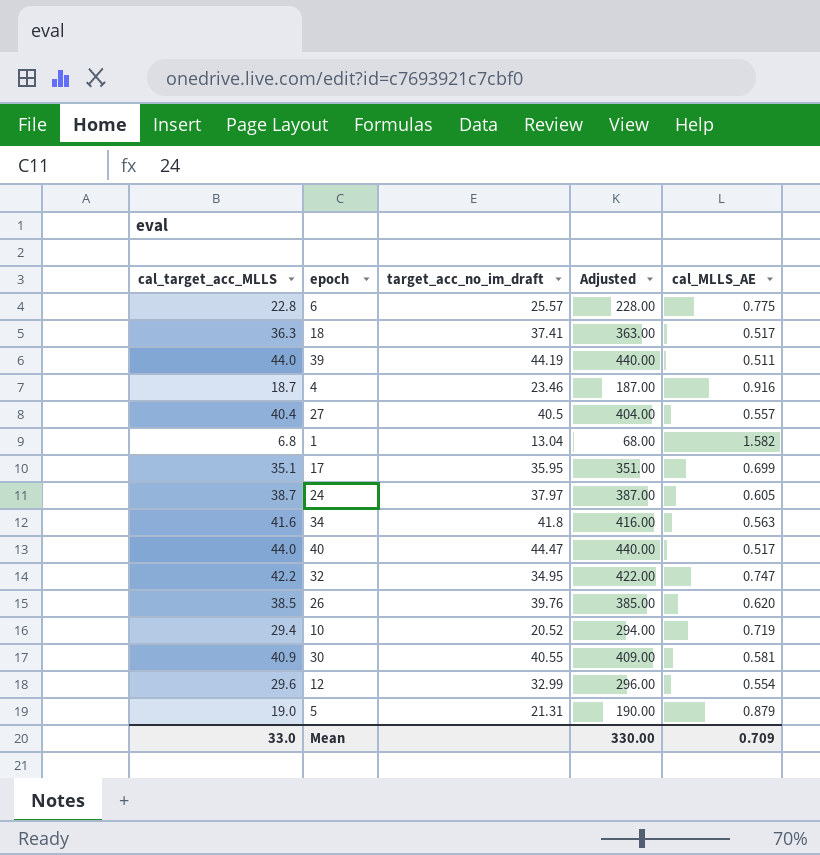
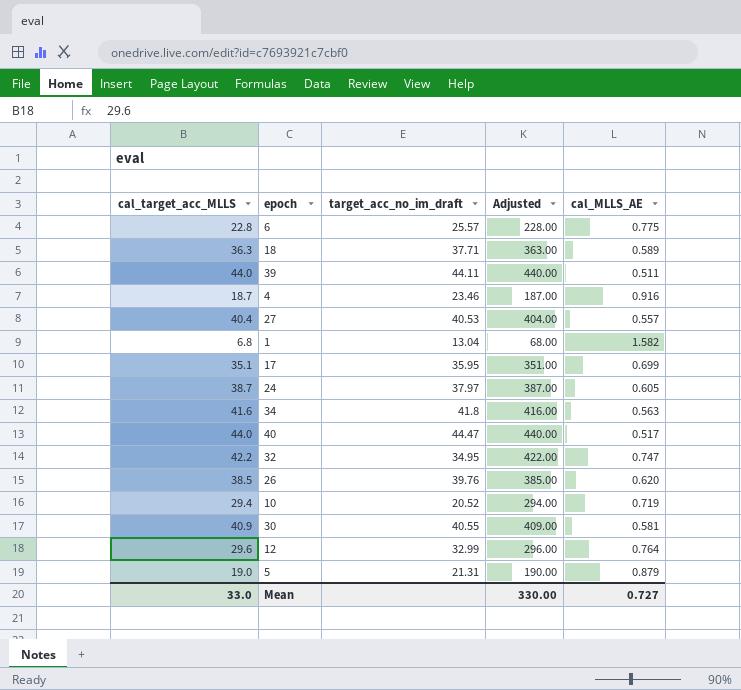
18 | target_acc_no_im_draft: 37.41 -> 37.71
18 | cal_MLLS_AE: 0.517 -> 0.589
39 | target_acc_no_im_draft: 44.19 -> 44.11
27 | target_acc_no_im_draft: 40.5 -> 40.53
12 | cal_MLLS_AE: 0.554 -> 0.764
Mean | cal_MLLS_AE: 0.709 -> 0.727

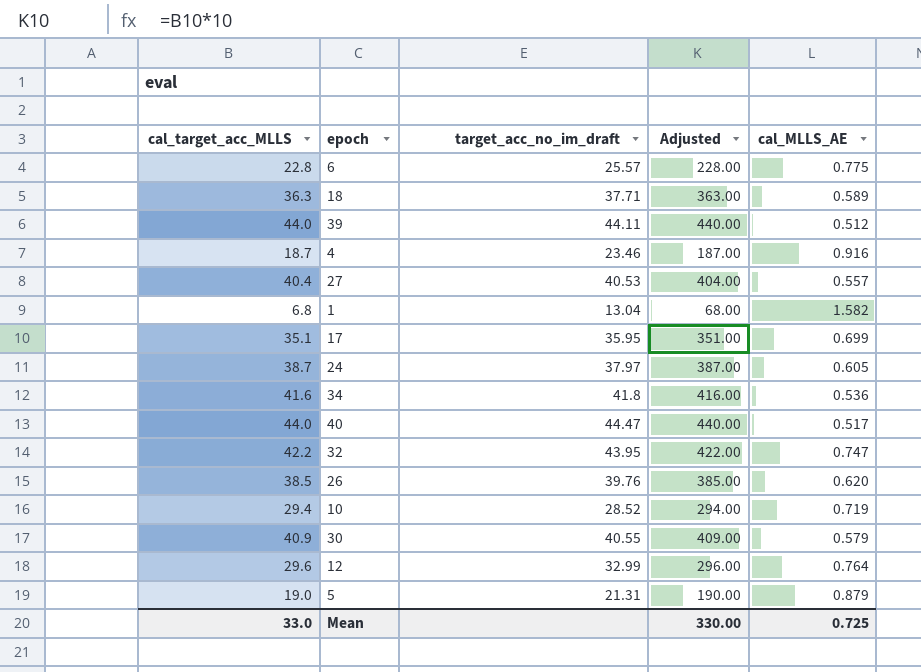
39 | cal_MLLS_AE: 0.511 -> 0.512
34 | cal_MLLS_AE: 0.563 -> 0.536
32 | target_acc_no_im_draft: 34.95 -> 43.95
10 | target_acc_no_im_draft: 20.52 -> 28.52
30 | cal_MLLS_AE: 0.581 -> 0.579
Mean | cal_MLLS_AE: 0.727 -> 0.725

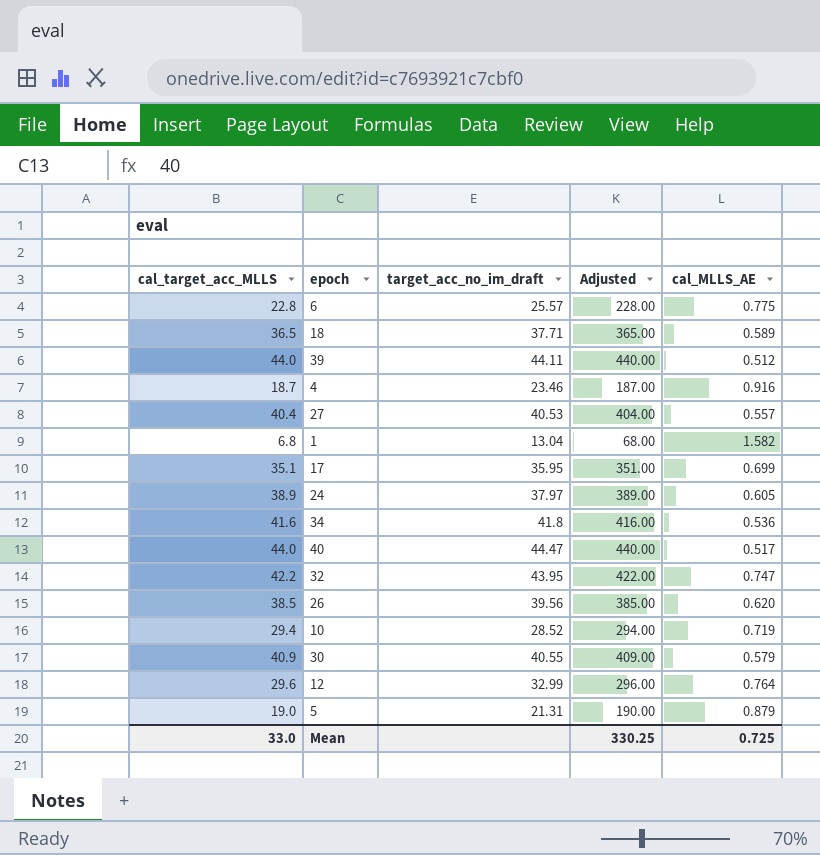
18 | cal_target_acc_MLLS: 36.3 -> 36.5
18 | Adjusted: 363.00 -> 365.00
24 | cal_target_acc_MLLS: 38.7 -> 38.9
24 | Adjusted: 387.00 -> 389.00
26 | target_acc_no_im_draft: 39.76 -> 39.56
Mean | Adjusted: 330.00 -> 330.25

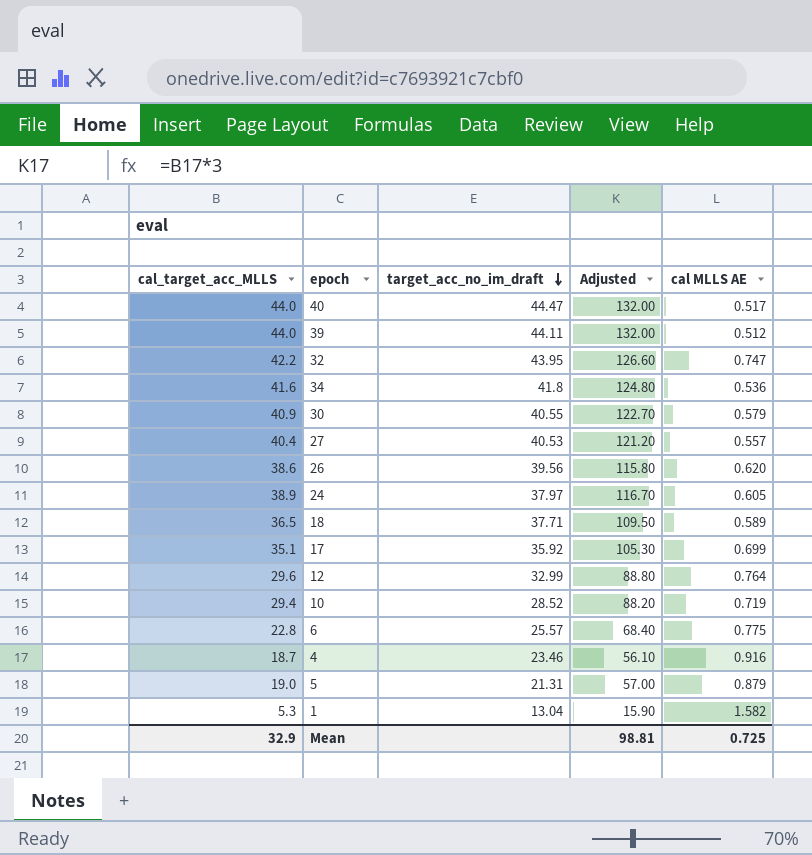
row order: none -> target_acc_no_im_draft descending
column Adjusted | formula: [cal_target_acc_MLLS] * 10 -> [cal_target_acc_MLLS] * 3
column name: cal_MLLS_AE -> cal MLLS AE
26 | cal_target_acc_MLLS: 38.5 -> 38.6
17 | target_acc_no_im_draft: 35.95 -> 35.92
1 | cal_target_acc_MLLS: 6.8 -> 5.3
Mean | cal_target_acc_MLLS: 33.0 -> 32.9
Mean | Adjusted: 330.25 -> 98.81

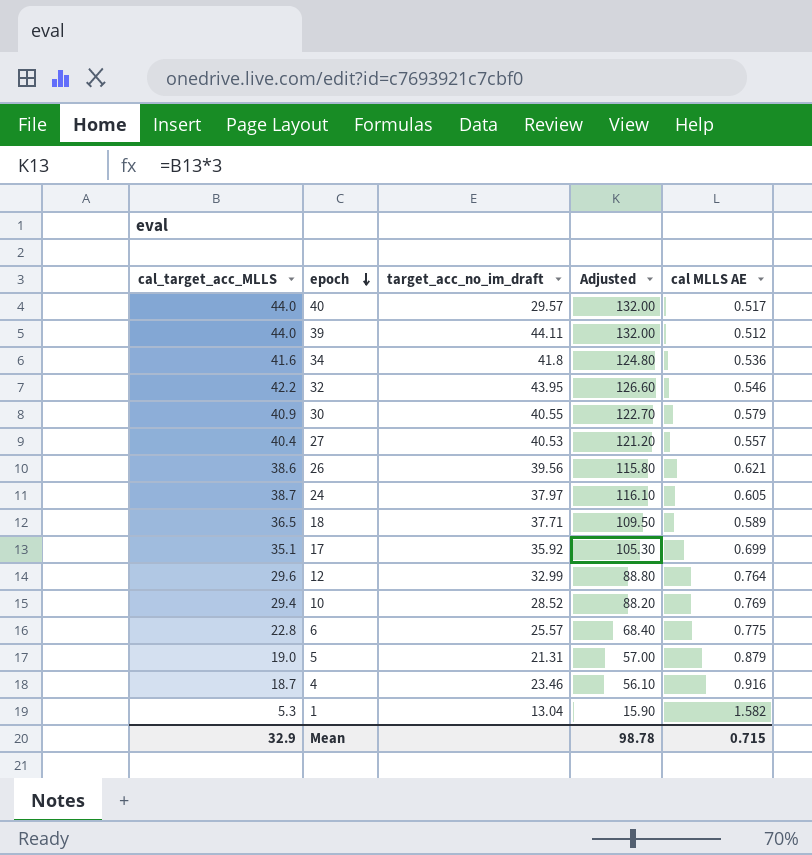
row order: target_acc_no_im_draft descending -> epoch descending
40 | target_acc_no_im_draft: 44.47 -> 29.57
32 | cal MLLS AE: 0.747 -> 0.546
26 | cal MLLS AE: 0.620 -> 0.621
24 | cal_target_acc_MLLS: 38.9 -> 38.7
24 | Adjusted: 116.70 -> 116.10
10 | cal MLLS AE: 0.719 -> 0.769
Mean | Adjusted: 98.81 -> 98.78
Mean | cal MLLS AE: 0.725 -> 0.715

